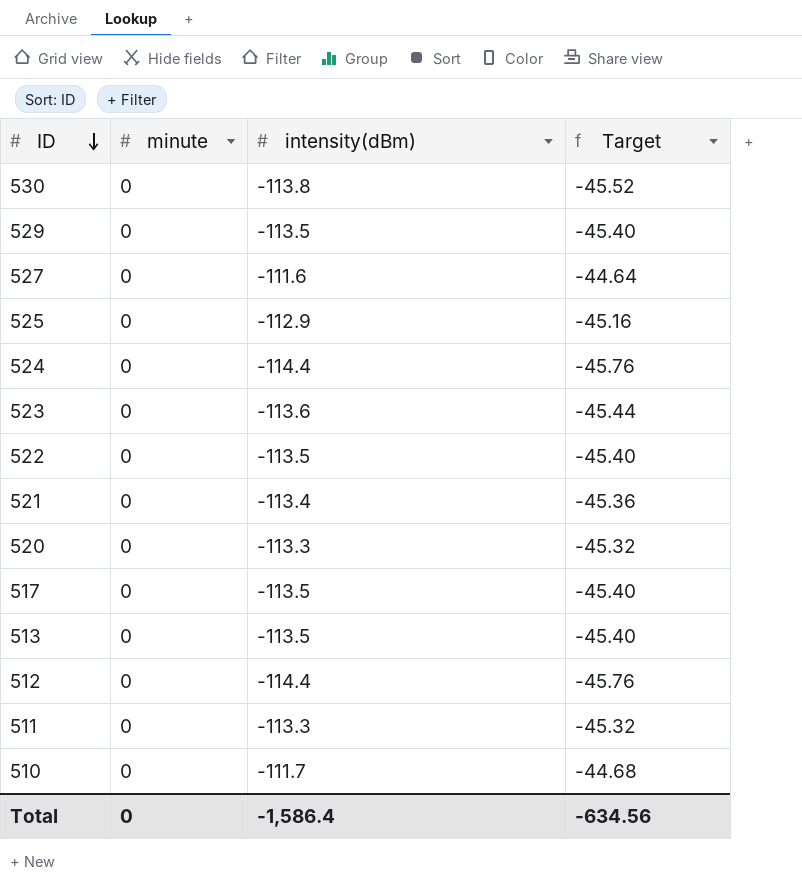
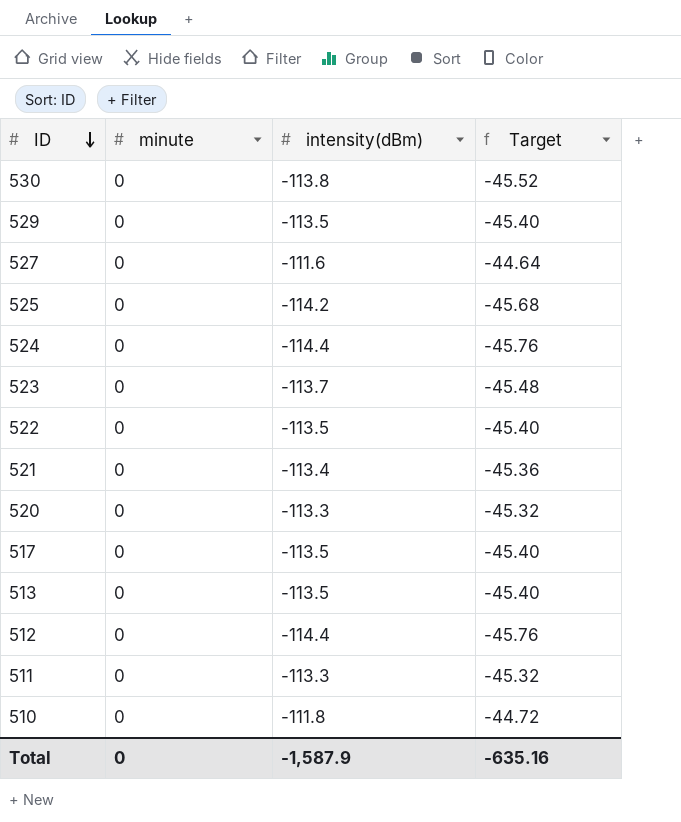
525 | intensity(dBm): -112.9 -> -114.2
525 | Target: -45.16 -> -45.68
523 | intensity(dBm): -113.6 -> -113.7
523 | Target: -45.44 -> -45.48
510 | intensity(dBm): -111.7 -> -111.8
510 | Target: -44.68 -> -44.72
Total | intensity(dBm): -1,586.4 -> -1,587.9
Total | Target: -634.56 -> -635.16

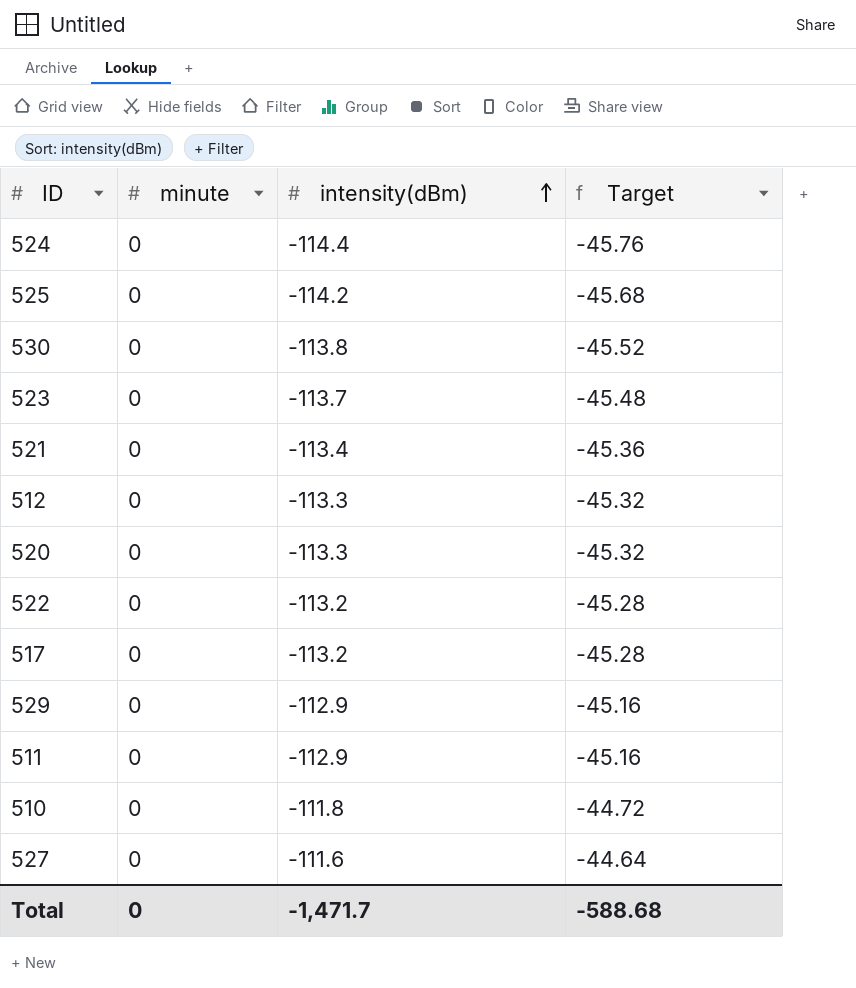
row order: ID descending -> intensity(dBm) ascending
row 513: 0 | -113.5 | -45.40 -> none
512 | intensity(dBm): -114.4 -> -113.3
512 | Target: -45.76 -> -45.32
522 | intensity(dBm): -113.5 -> -113.2
522 | Target: -45.40 -> -45.28
517 | intensity(dBm): -113.5 -> -113.2
517 | Target: -45.40 -> -45.28
529 | intensity(dBm): -113.5 -> -112.9
529 | Target: -45.40 -> -45.16
511 | intensity(dBm): -113.3 -> -112.9
511 | Target: -45.32 -> -45.16
Total | intensity(dBm): -1,587.9 -> -1,471.7
Total | Target: -635.16 -> -588.68

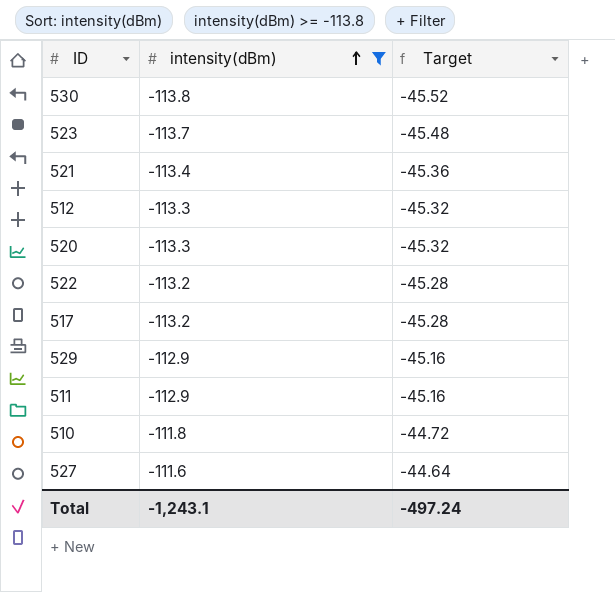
filter: none -> intensity(dBm) >= -113.8
column minute | position: 2 -> none
Total | intensity(dBm): -1,471.7 -> -1,243.1
Total | Target: -588.68 -> -497.24

